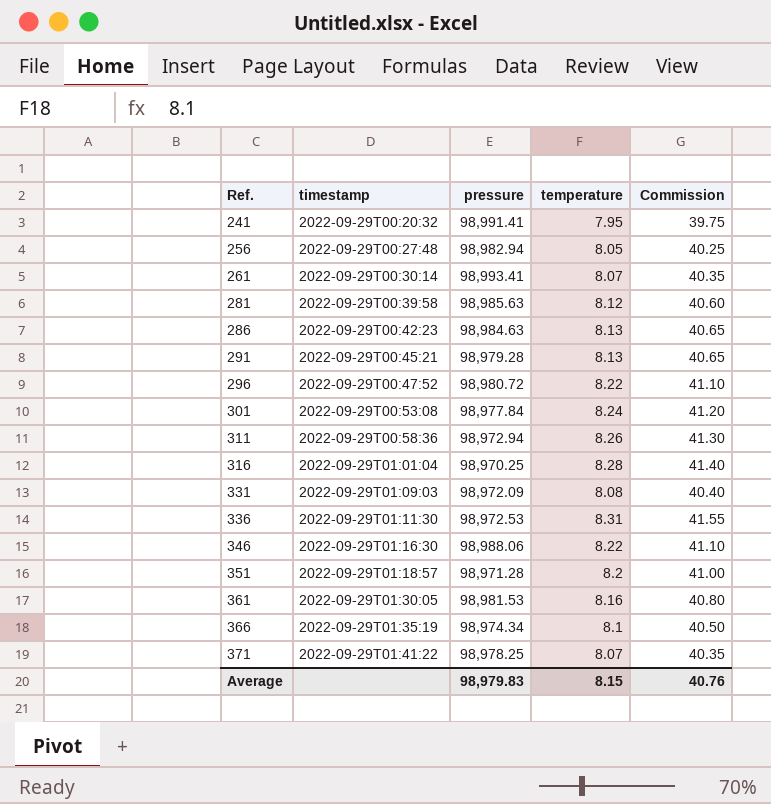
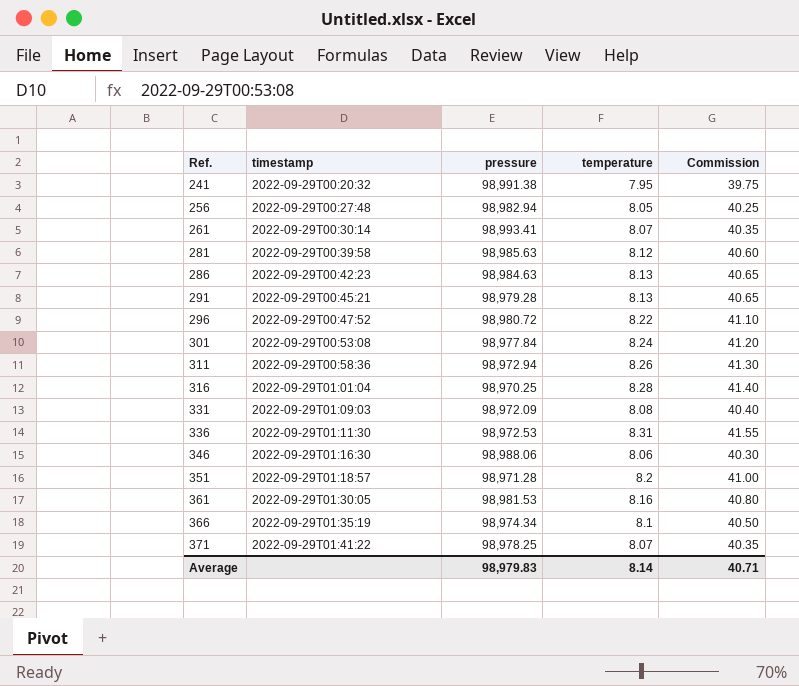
241 | pressure: 98,991.41 -> 98,991.38
346 | temperature: 8.22 -> 8.06
346 | Commission: 41.10 -> 40.30
Average | temperature: 8.15 -> 8.14
Average | Commission: 40.76 -> 40.71

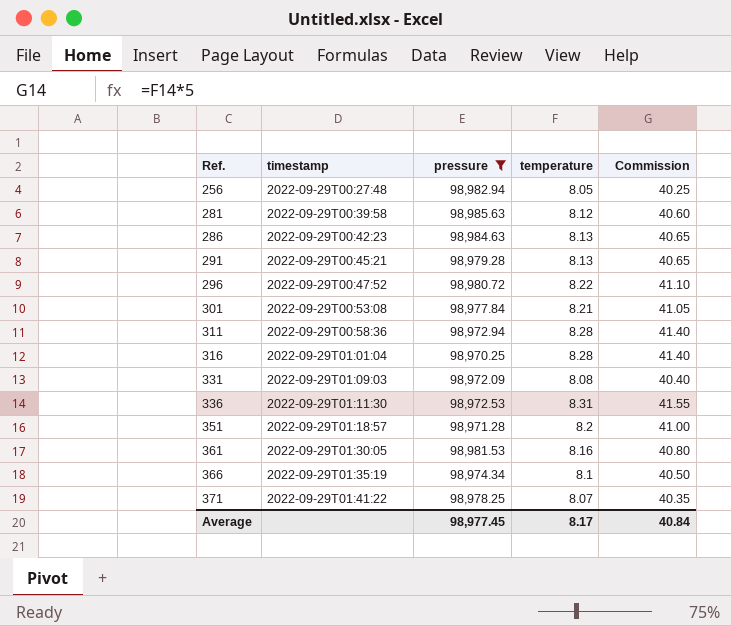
filter: none -> pressure <= 98,985.63
301 | temperature: 8.24 -> 8.21
301 | Commission: 41.20 -> 41.05
311 | temperature: 8.26 -> 8.28
311 | Commission: 41.30 -> 41.40
Average | pressure: 98,979.83 -> 98,977.45
Average | temperature: 8.14 -> 8.17
Average | Commission: 40.71 -> 40.84

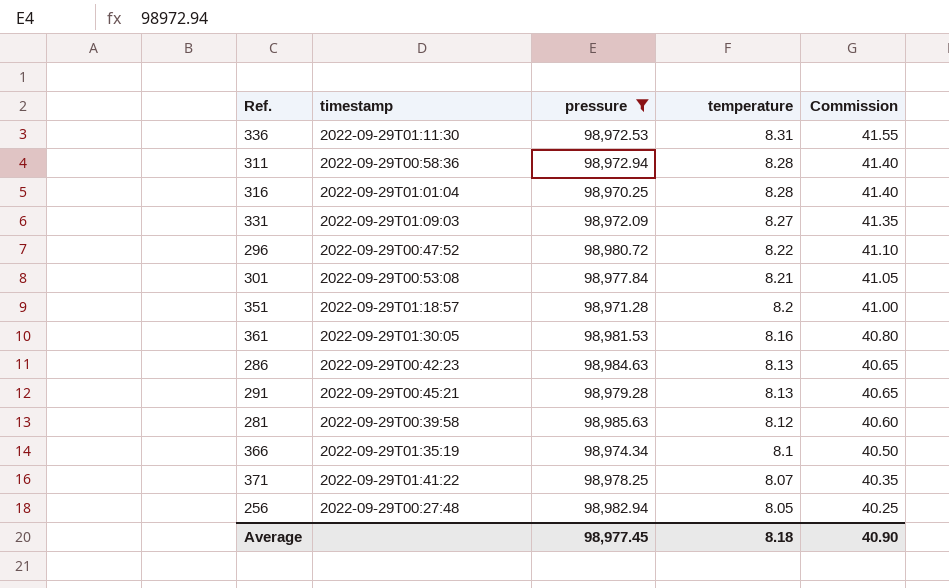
row order: Ref. ascending -> temperature descending
331 | temperature: 8.08 -> 8.27
331 | Commission: 40.40 -> 41.35
Average | temperature: 8.17 -> 8.18
Average | Commission: 40.84 -> 40.90

